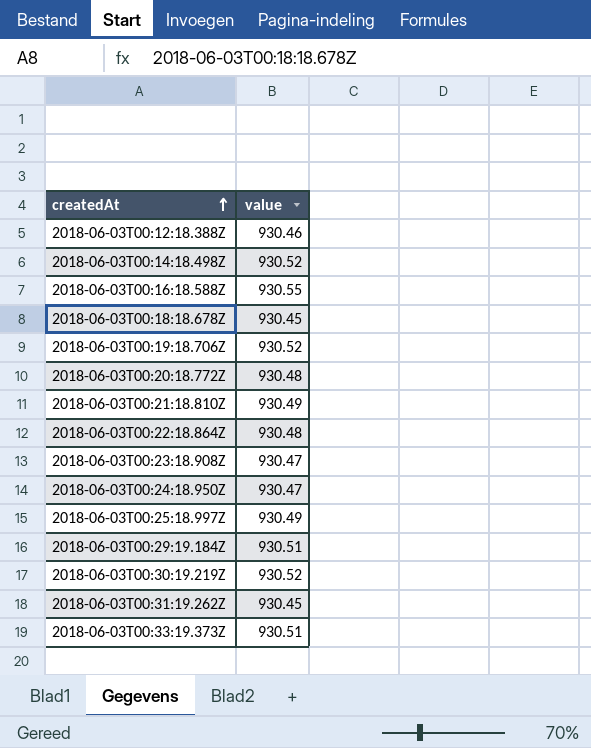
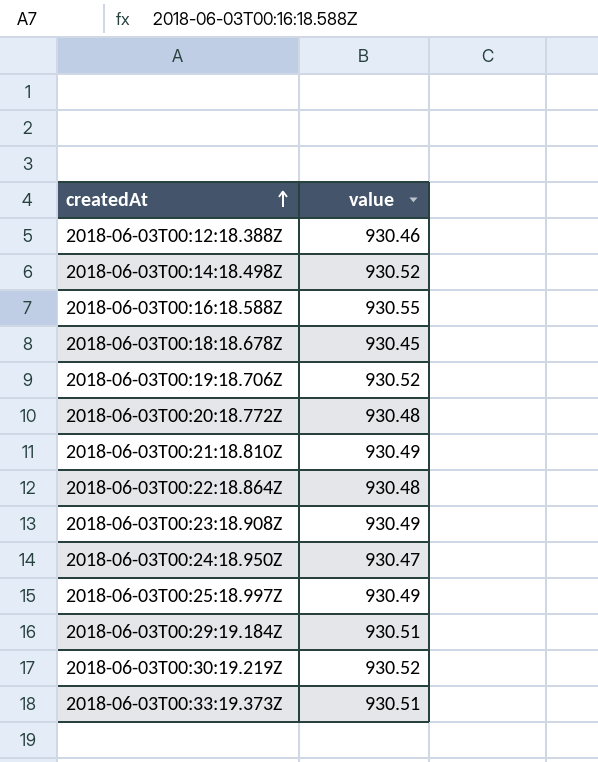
row 2018-06-03T00:31:19.262Z: 930.45 -> none
2018-06-03T00:23:18.908Z | value: 930.47 -> 930.49

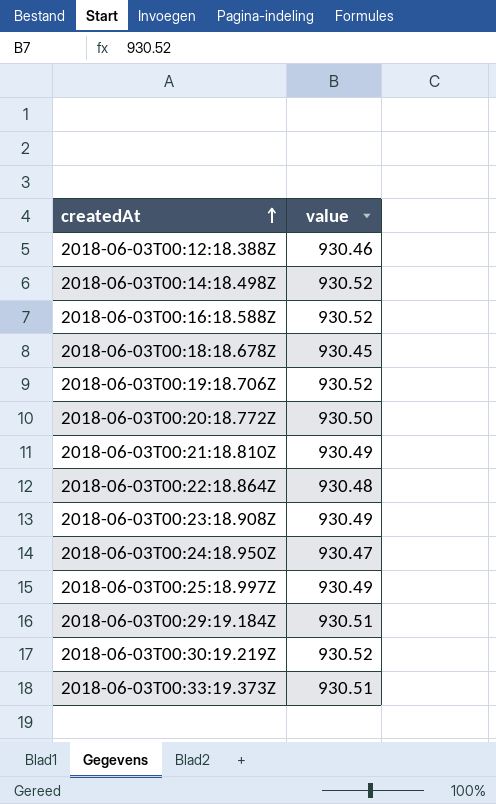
2018-06-03T00:16:18.588Z | value: 930.55 -> 930.52
2018-06-03T00:20:18.772Z | value: 930.48 -> 930.50

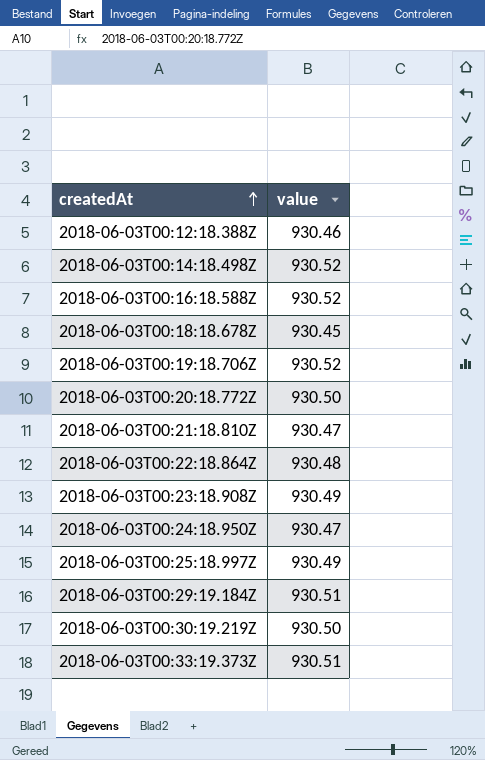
2018-06-03T00:21:18.810Z | value: 930.49 -> 930.47
2018-06-03T00:30:19.219Z | value: 930.52 -> 930.50

